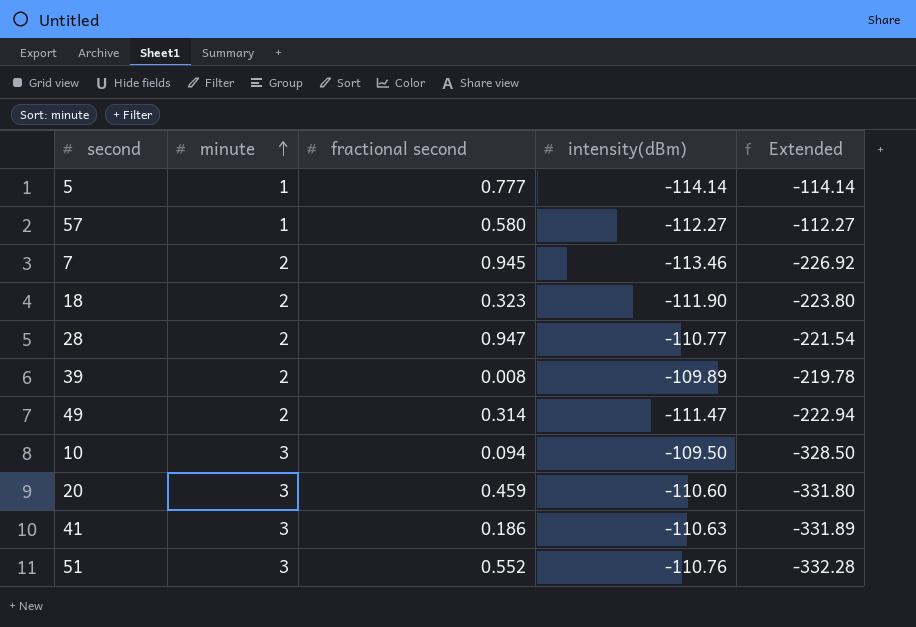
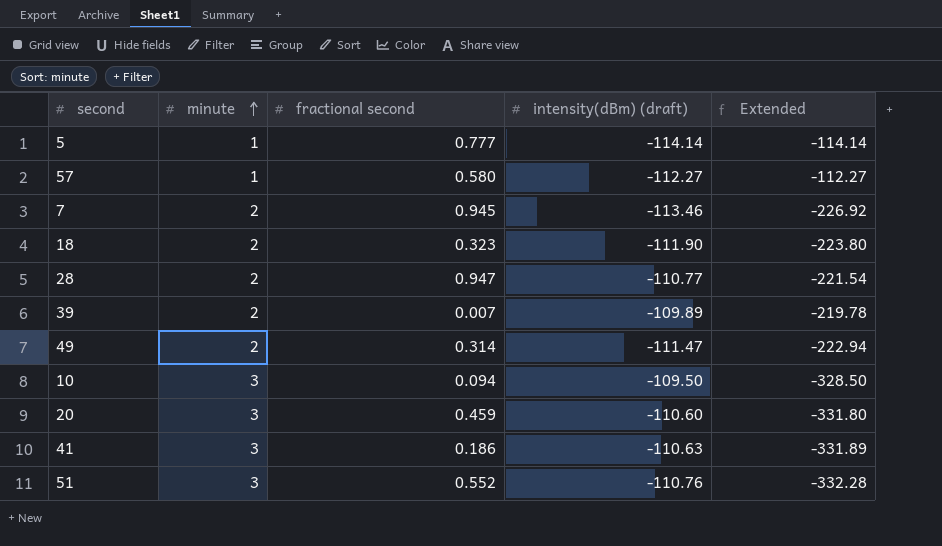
column name: intensity(dBm) -> intensity(dBm) (draft)
39 | fractional second: 0.008 -> 0.007

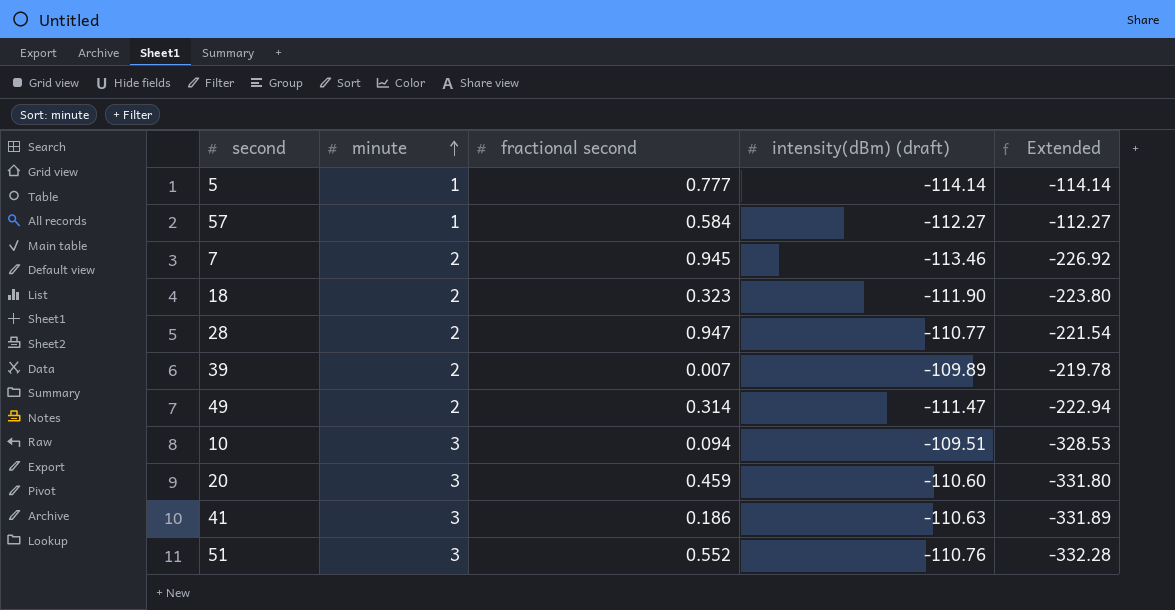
57 | fractional second: 0.580 -> 0.584
10 | intensity(dBm) (draft): -109.50 -> -109.51
10 | Extended: -328.50 -> -328.53

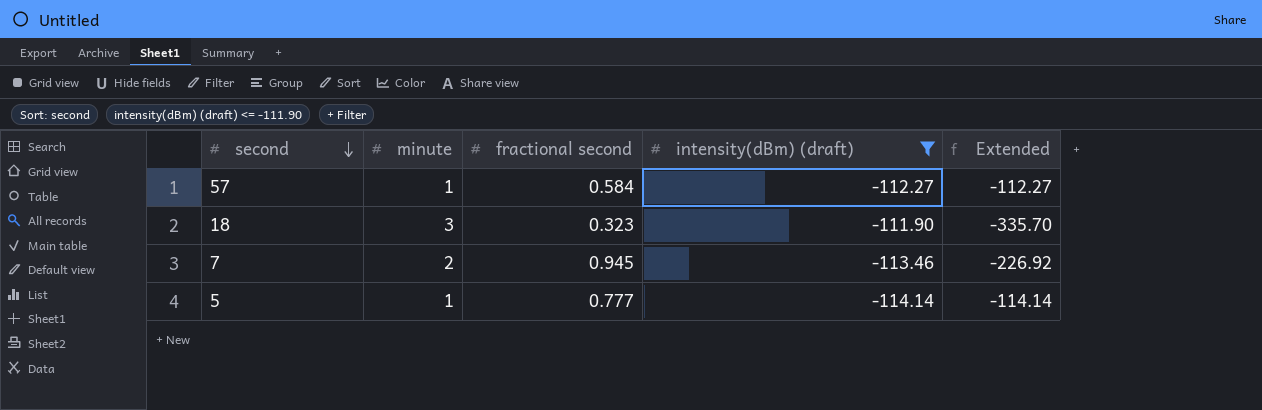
filter: none -> intensity(dBm) (draft) <= -111.90
row order: minute ascending -> second descending
18 | minute: 2 -> 3
18 | Extended: -223.80 -> -335.70

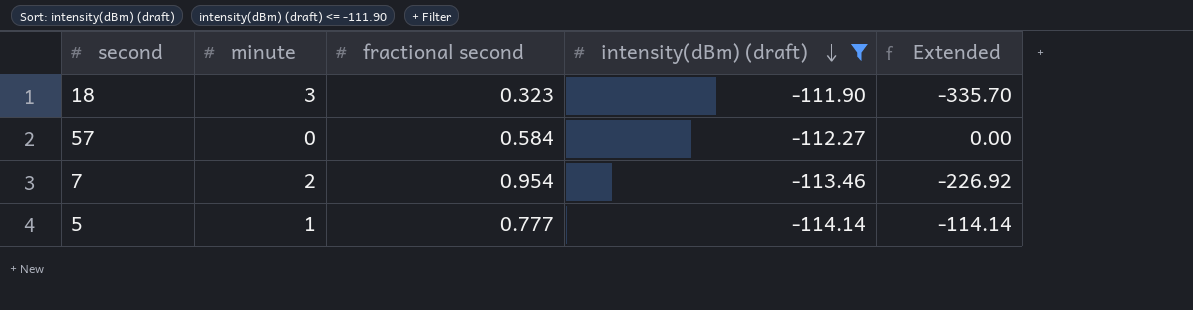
row order: second descending -> intensity(dBm) (draft) descending
57 | minute: 1 -> 0
57 | Extended: -112.27 -> 0.00
7 | fractional second: 0.945 -> 0.954

